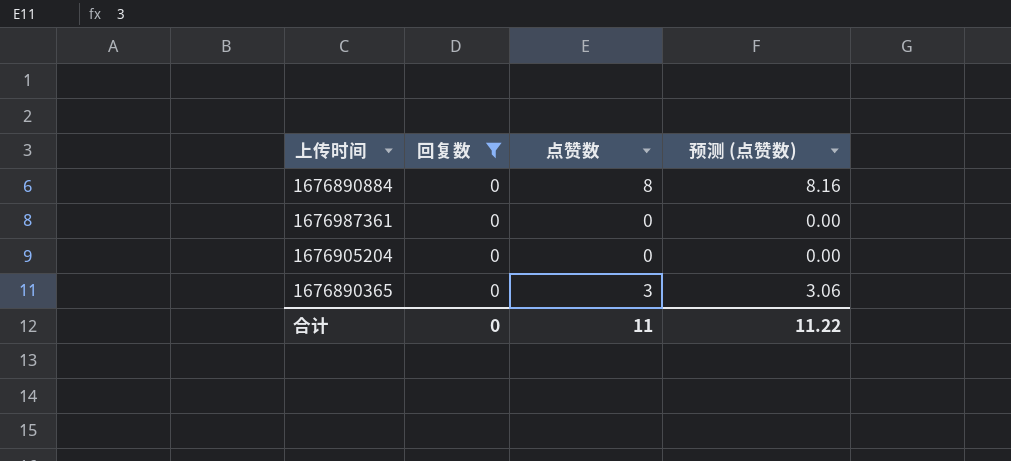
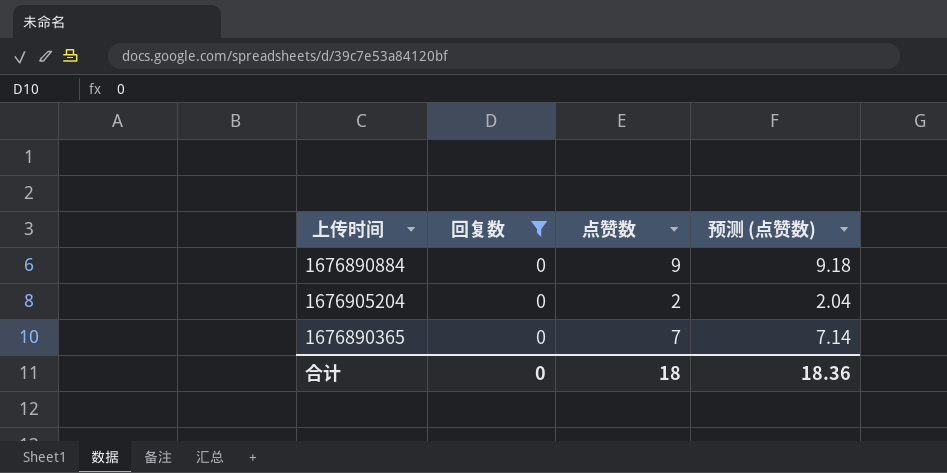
row 1676987361: 0 | 0 | 0.00 -> none
1676890884 | 点赞数: 8 -> 9
1676890884 | 预测 (点赞数): 8.16 -> 9.18
1676905204 | 点赞数: 0 -> 2
1676905204 | 预测 (点赞数): 0.00 -> 2.04
1676890365 | 点赞数: 3 -> 7
1676890365 | 预测 (点赞数): 3.06 -> 7.14
合计 | 点赞数: 11 -> 18
合计 | 预测 (点赞数): 11.22 -> 18.36

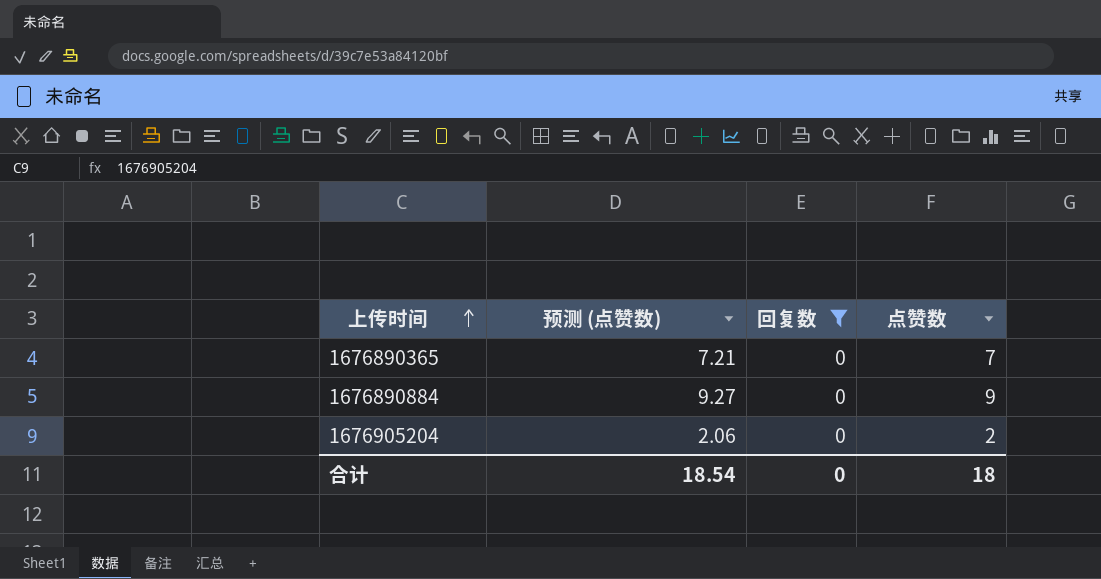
row order: none -> 上传时间 ascending
column 预测 (点赞数) | formula: [点赞数] * 1.02 -> [点赞数] * 1.03
column 预测 (点赞数) | position: 4 -> 2
合计 | 预测 (点赞数): 18.36 -> 18.54

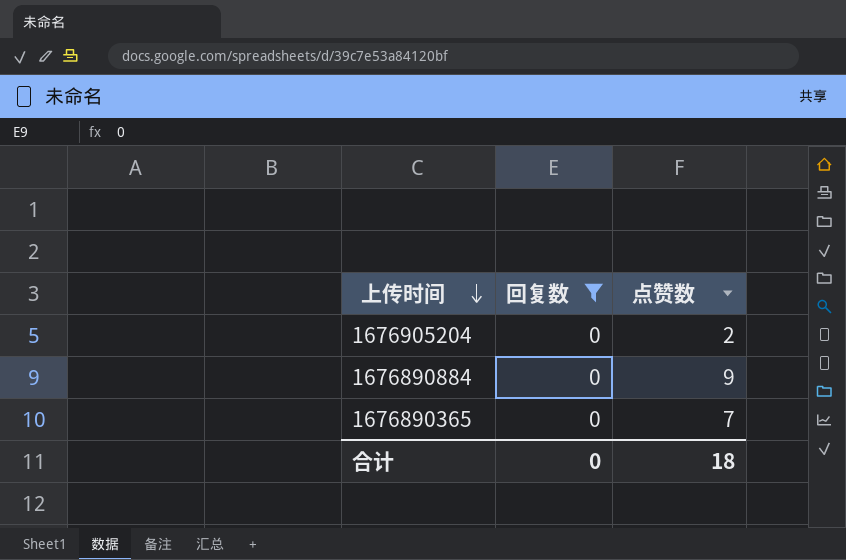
row order: 上传时间 ascending -> 上传时间 descending
column 预测 (点赞数) | formula: [点赞数] * 1.03 -> none

